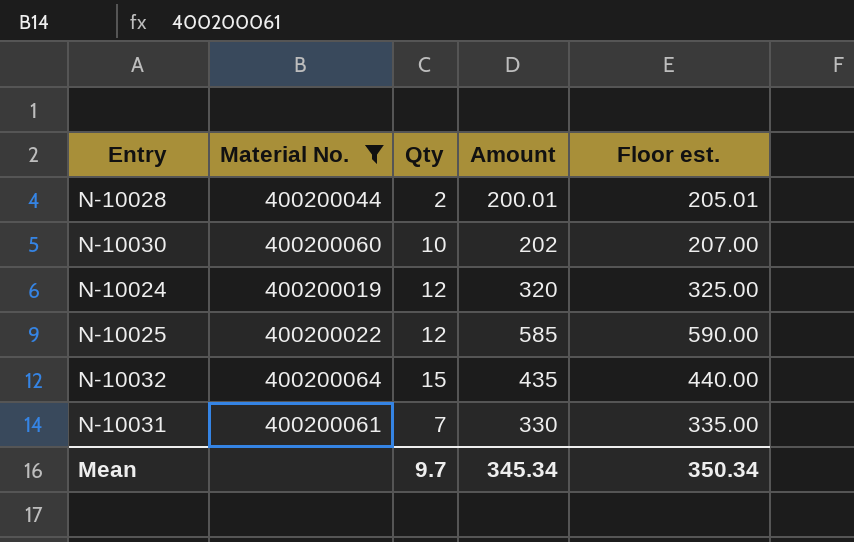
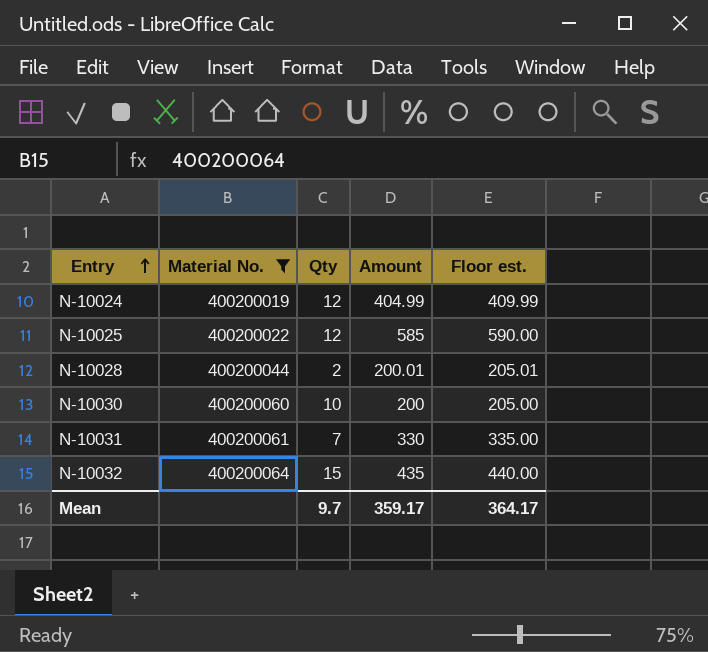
row order: none -> Entry ascending
N-10024 | Amount: 320 -> 404.99
N-10024 | Floor est.: 325.00 -> 409.99
N-10030 | Amount: 202 -> 200
N-10030 | Floor est.: 207.00 -> 205.00
Mean | Amount: 345.34 -> 359.17
Mean | Floor est.: 350.34 -> 364.17

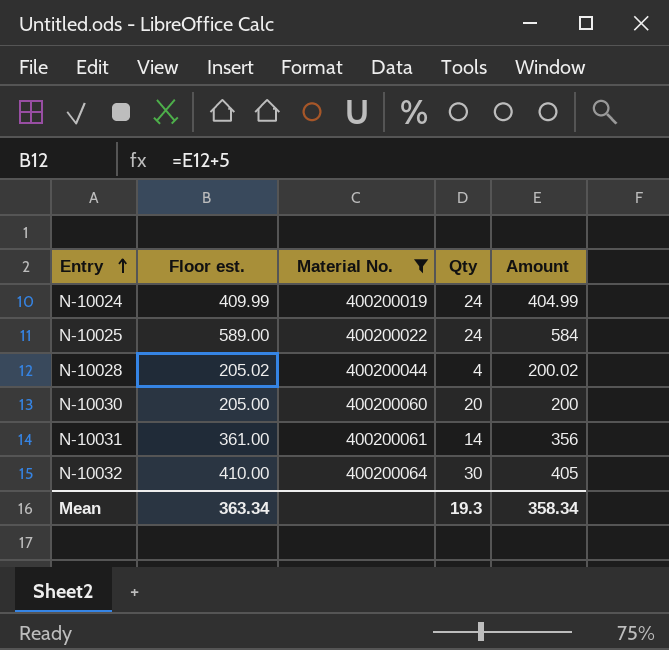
column Floor est. | position: 5 -> 2
N-10024 | Qty: 12 -> 24
N-10025 | Floor est.: 590.00 -> 589.00
N-10025 | Qty: 12 -> 24
N-10025 | Amount: 585 -> 584
N-10028 | Floor est.: 205.01 -> 205.02
N-10028 | Qty: 2 -> 4
N-10028 | Amount: 200.01 -> 200.02
N-10030 | Qty: 10 -> 20
N-10031 | Floor est.: 335.00 -> 361.00
N-10031 | Qty: 7 -> 14
N-10031 | Amount: 330 -> 356
N-10032 | Floor est.: 440.00 -> 410.00
N-10032 | Qty: 15 -> 30
N-10032 | Amount: 435 -> 405
Mean | Floor est.: 364.17 -> 363.34
Mean | Qty: 9.7 -> 19.3
Mean | Amount: 359.17 -> 358.34

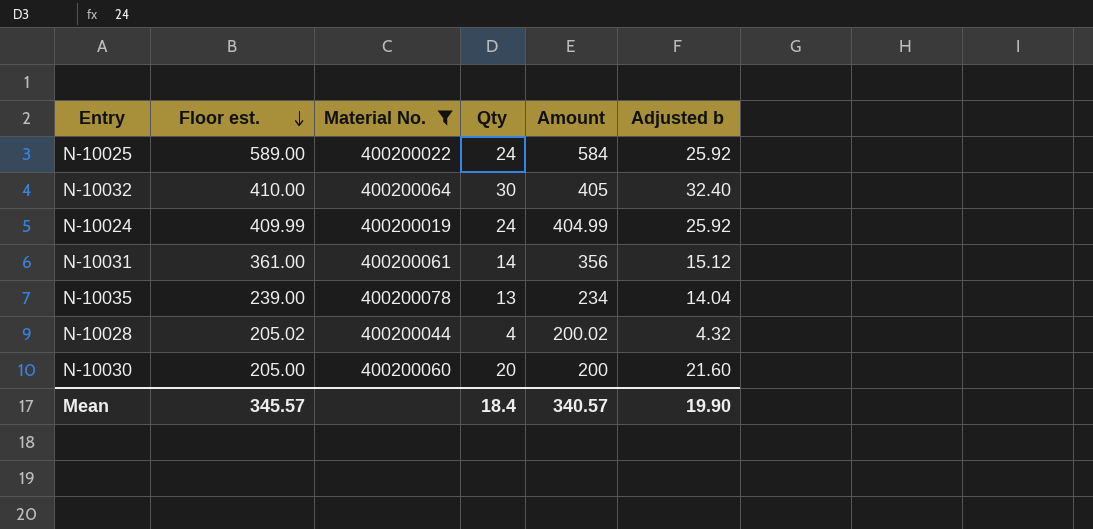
row order: Entry ascending -> Floor est. descending
column Adjusted b | formula: none -> [Qty] * 1.08
row N-10035: none -> 239.00 | 400200078 | 13 | 234 | 14.04
Mean | Floor est.: 363.34 -> 345.57
Mean | Qty: 19.3 -> 18.4
Mean | Amount: 358.34 -> 340.57

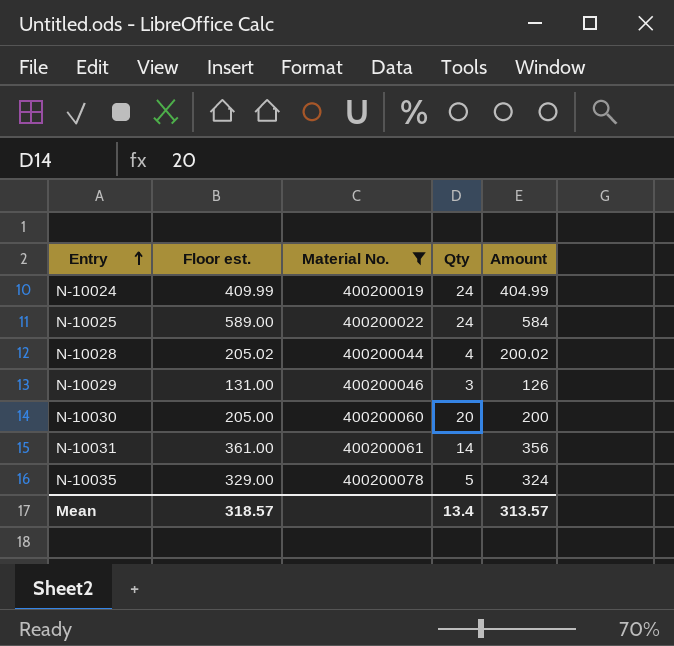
row order: Floor est. descending -> Entry ascending
column Adjusted b | formula: [Qty] * 1.08 -> none
row N-10032: 410.00 | 400200064 | 30 | 405 | 32.40 -> none
row N-10029: none -> 131.00 | 400200046 | 3 | 126
N-10035 | Floor est.: 239.00 -> 329.00
N-10035 | Qty: 13 -> 5
N-10035 | Amount: 234 -> 324
Mean | Floor est.: 345.57 -> 318.57
Mean | Qty: 18.4 -> 13.4
Mean | Amount: 340.57 -> 313.57

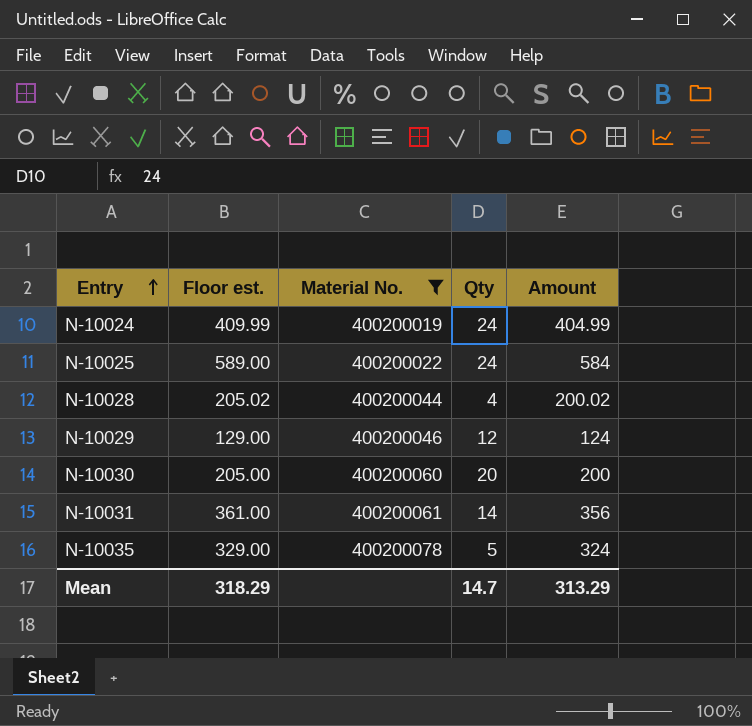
N-10029 | Floor est.: 131.00 -> 129.00
N-10029 | Qty: 3 -> 12
N-10029 | Amount: 126 -> 124
Mean | Floor est.: 318.57 -> 318.29
Mean | Qty: 13.4 -> 14.7
Mean | Amount: 313.57 -> 313.29

